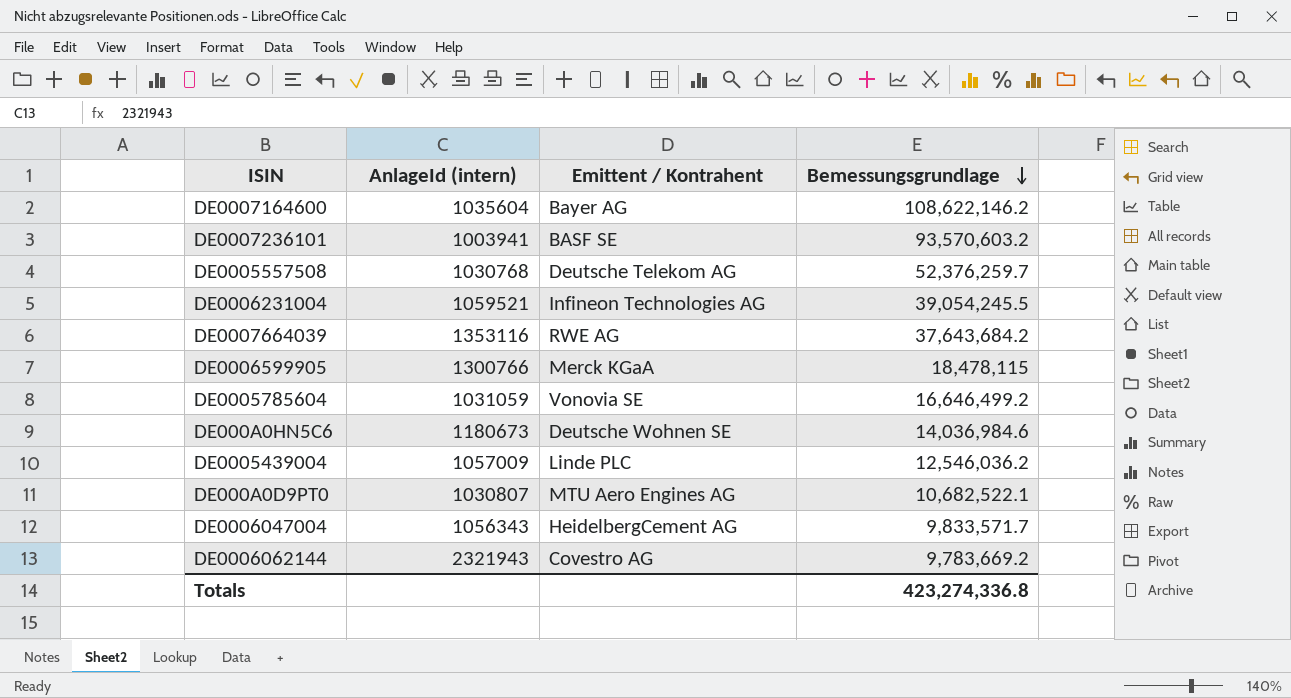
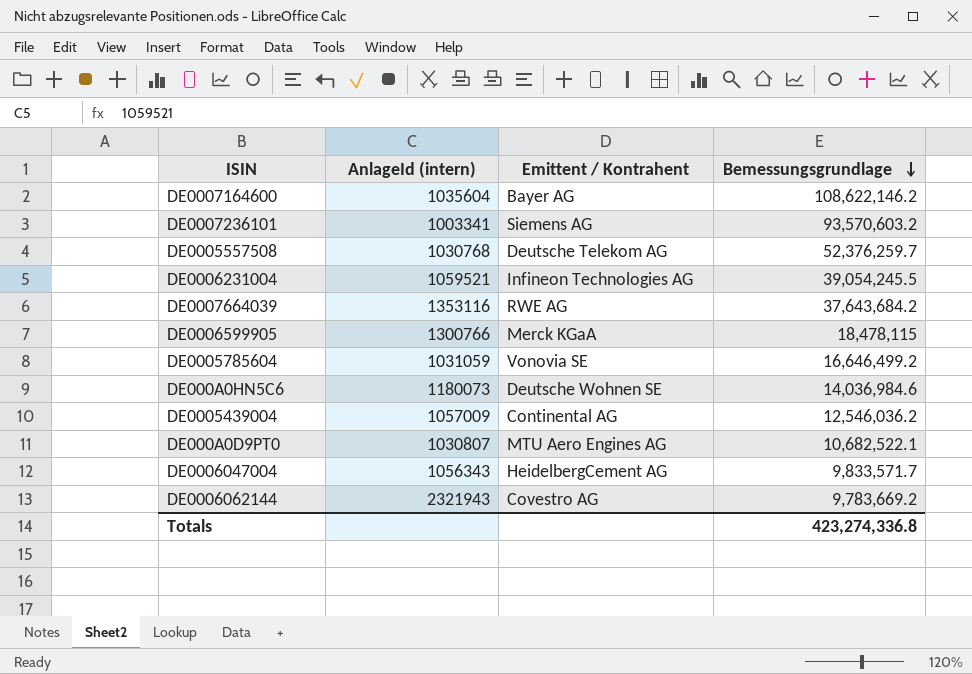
DE0007236101 | AnlageId (intern): 1003941 -> 1003341
DE0007236101 | Emittent / Kontrahent: BASF SE -> Siemens AG
DE000A0HN5C6 | AnlageId (intern): 1180673 -> 1180073
DE0005439004 | Emittent / Kontrahent: Linde PLC -> Continental AG

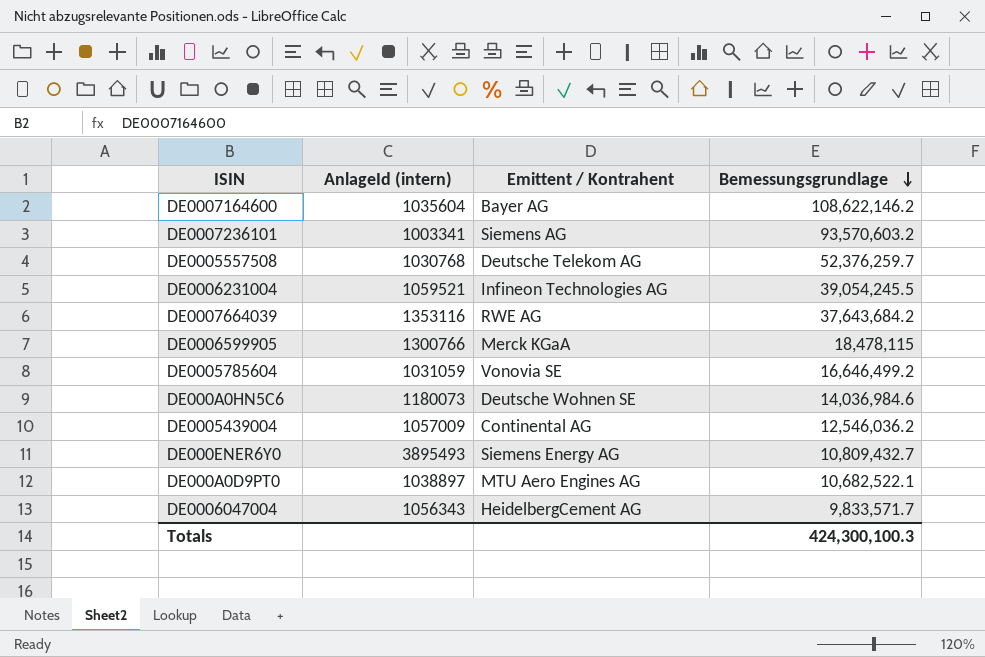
row DE0006062144: 2321943 | Covestro AG | 9,783,669.2 -> none
row DE000ENER6Y0: none -> 3895493 | Siemens Energy AG | 10,809,432.7
DE000A0D9PT0 | AnlageId (intern): 1030807 -> 1038897
Totals | Bemessungsgrundlage: 423,274,336.8 -> 424,300,100.3

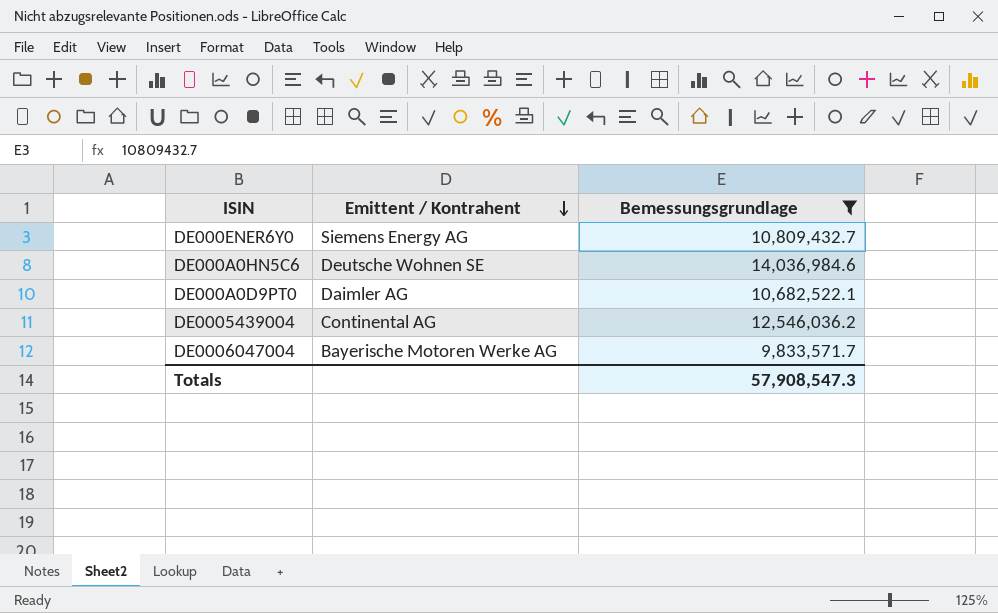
filter: none -> Bemessungsgrundlage <= 14,036,984.6
row order: Bemessungsgrundlage descending -> Emittent / Kontrahent descending
column AnlageId (intern) | position: 2 -> none
DE000A0D9PT0 | Emittent / Kontrahent: MTU Aero Engines AG -> Daimler AG
DE0006047004 | Emittent / Kontrahent: HeidelbergCement AG -> Bayerische Motoren Werke AG
Totals | Bemessungsgrundlage: 424,300,100.3 -> 57,908,547.3

